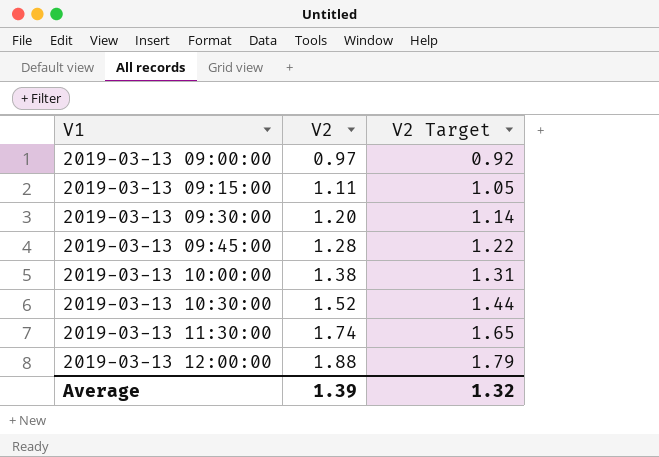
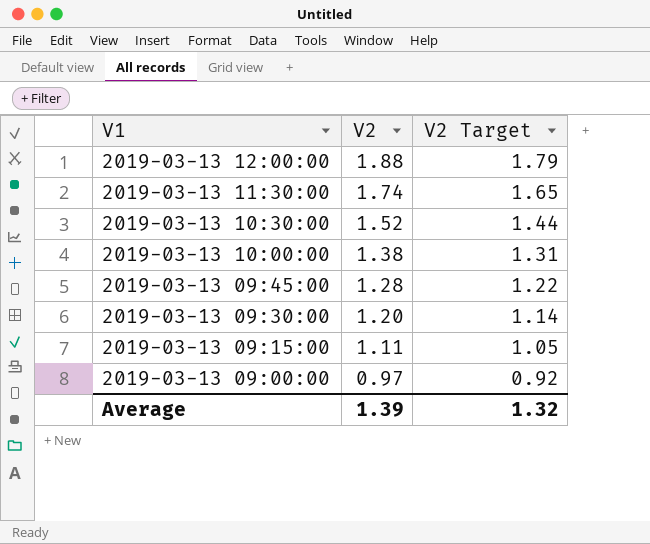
row order: V1 ascending -> V1 descending

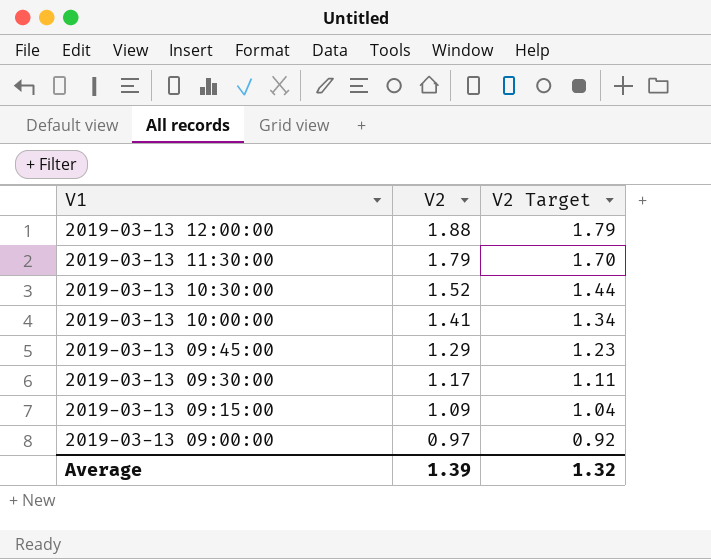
2019-03-13 11:30:00 | V2: 1.74 -> 1.79
2019-03-13 11:30:00 | V2 Target: 1.65 -> 1.70
2019-03-13 10:00:00 | V2: 1.38 -> 1.41
2019-03-13 10:00:00 | V2 Target: 1.31 -> 1.34
2019-03-13 09:45:00 | V2: 1.28 -> 1.29
2019-03-13 09:45:00 | V2 Target: 1.22 -> 1.23
2019-03-13 09:30:00 | V2: 1.20 -> 1.17
2019-03-13 09:30:00 | V2 Target: 1.14 -> 1.11
2019-03-13 09:15:00 | V2: 1.11 -> 1.09
2019-03-13 09:15:00 | V2 Target: 1.05 -> 1.04

